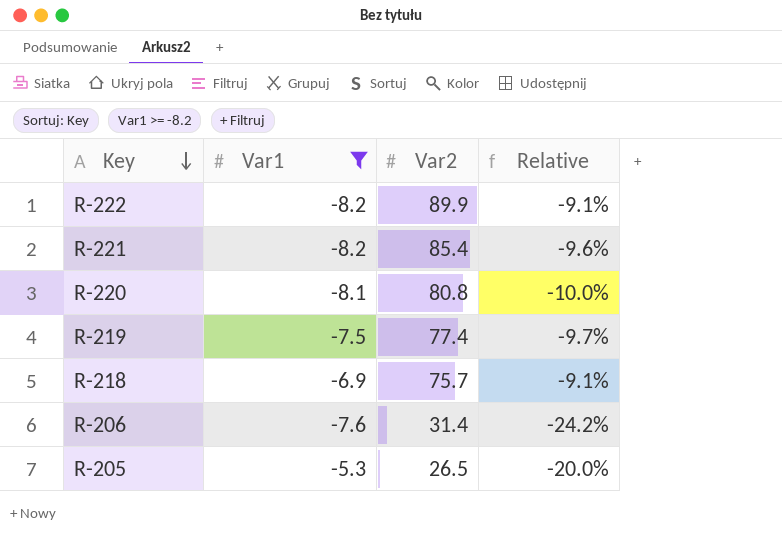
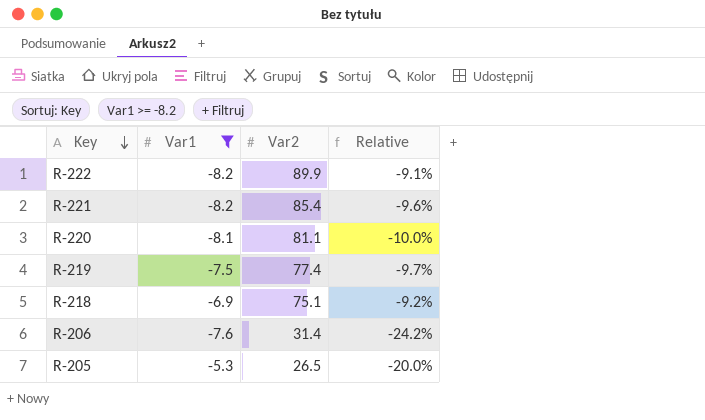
R-220 | Var2: 80.8 -> 81.1
R-218 | Var2: 75.7 -> 75.1
R-218 | Relative: -9.1% -> -9.2%

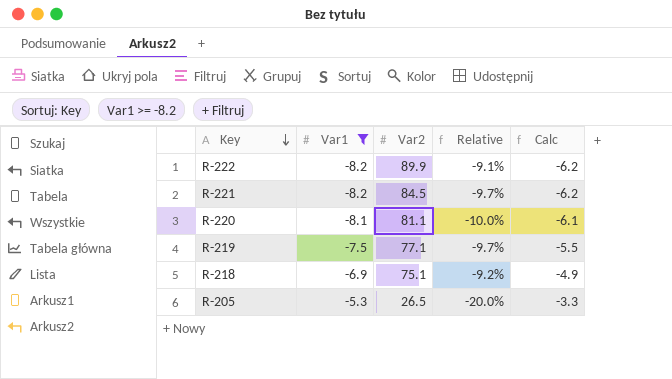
column Calc | formula: none -> [Var1] + 2
row R-206: -7.6 | 31.4 | -24.2% -> none
R-221 | Var2: 85.4 -> 84.5
R-221 | Relative: -9.6% -> -9.7%
R-219 | Var2: 77.4 -> 77.1

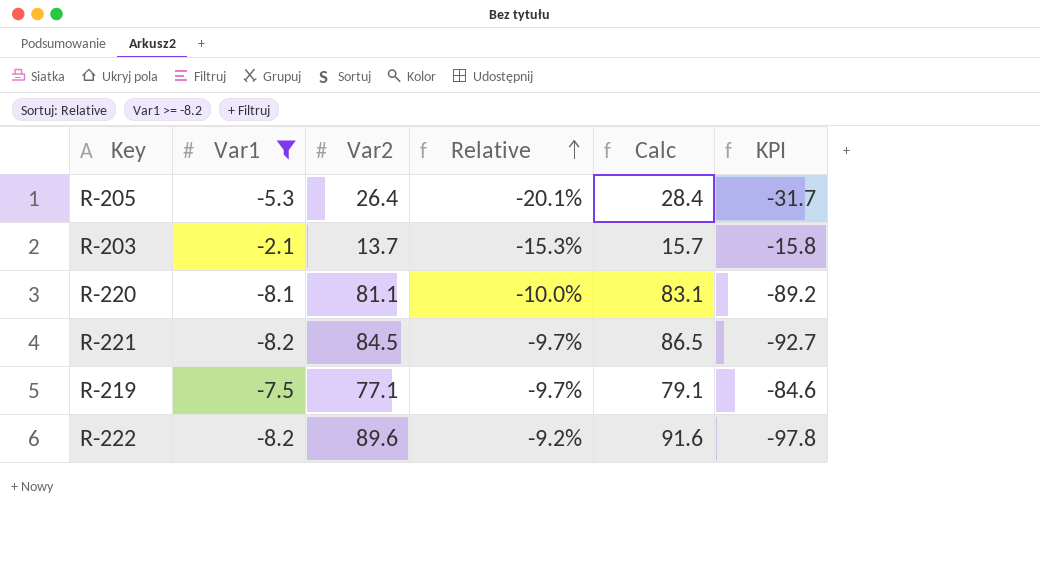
row order: Key descending -> Relative ascending
column Calc | formula: [Var1] + 2 -> [Var2] + 2
column KPI | formula: none -> [Var1] - [Var2]
row R-218: -6.9 | 75.1 | -9.2% | -4.9 -> none
R-205 | Var2: 26.5 -> 26.4
R-205 | Relative: -20.0% -> -20.1%
row R-203: none -> -2.1 | 13.7 | -15.3% | 15.7 | -15.8
R-222 | Var2: 89.9 -> 89.6
R-222 | Relative: -9.1% -> -9.2%

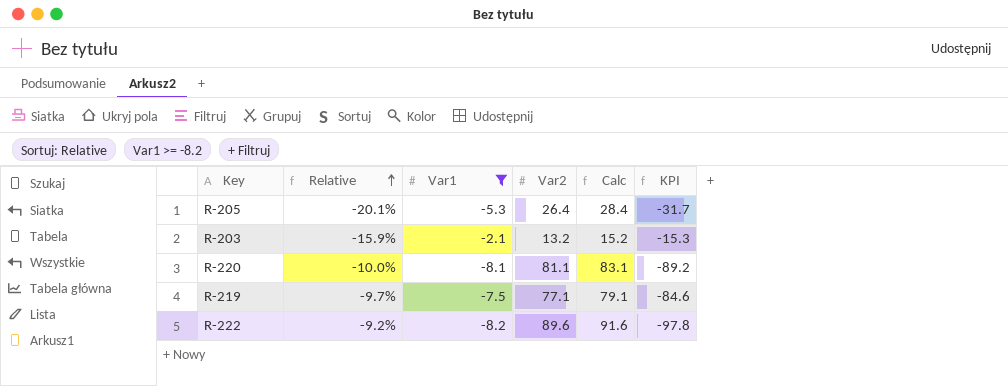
column Relative | position: 4 -> 2
row R-221: -8.2 | 84.5 | -9.7% | 86.5 | -92.7 -> none
R-203 | Relative: -15.3% -> -15.9%
R-203 | Var2: 13.7 -> 13.2
R-203 | Calc: 15.7 -> 15.2
R-203 | KPI: -15.8 -> -15.3

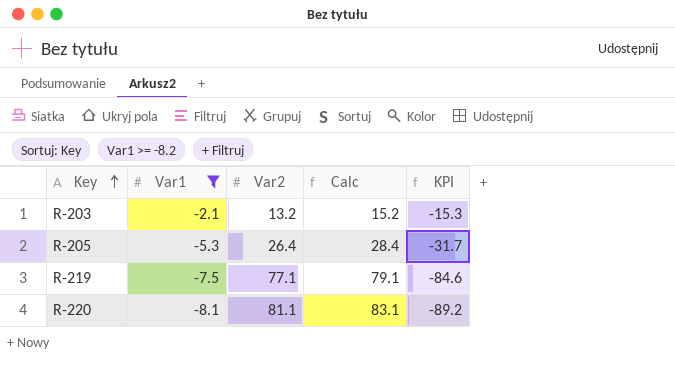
row order: Relative ascending -> Key ascending
column Relative | formula: [Var1] / [Var2] -> none
row R-222: -9.2% | -8.2 | 89.6 | 91.6 | -97.8 -> none

